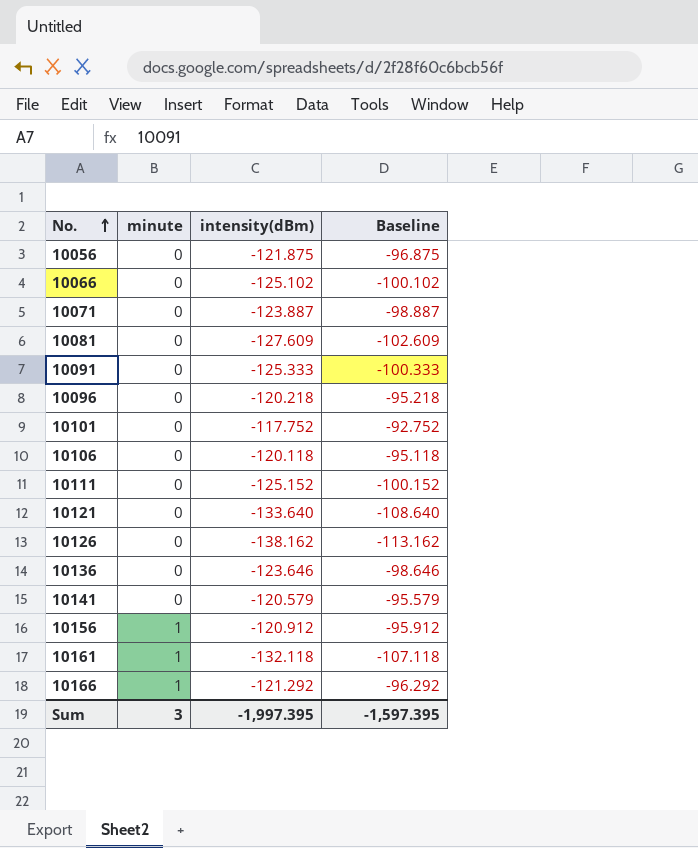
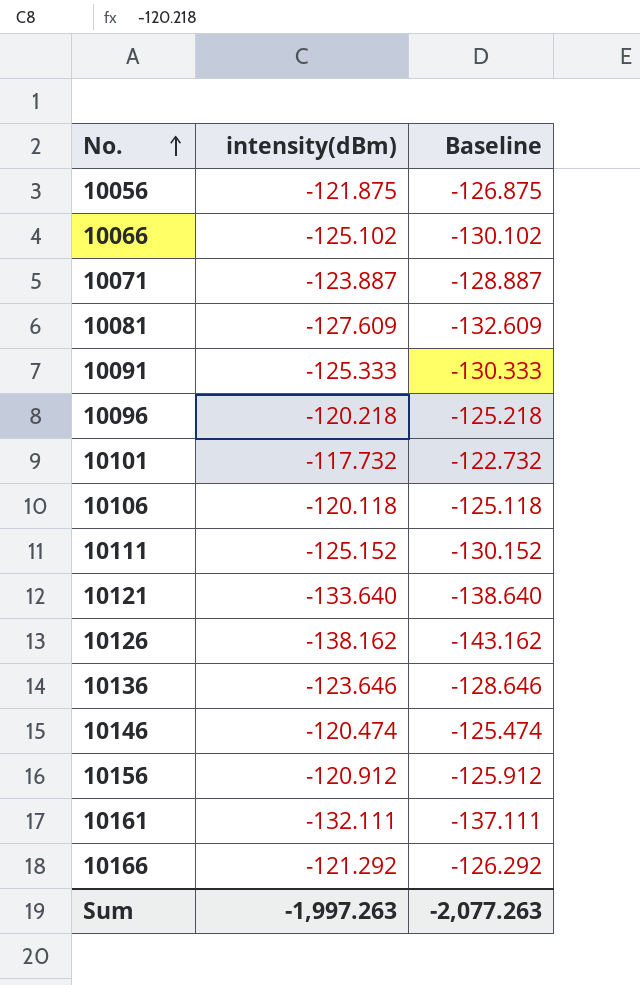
column minute | position: 2 -> none
column Baseline | formula: [intensity(dBm)] + 25 -> [intensity(dBm)] - 5
row 10141: 0 | -120.579 | -95.579 -> none
10101 | intensity(dBm): -117.752 -> -117.732
row 10146: none -> -120.474 | -125.474
10161 | intensity(dBm): -132.118 -> -132.111
Sum | intensity(dBm): -1,997.395 -> -1,997.263
Sum | Baseline: -1,597.395 -> -2,077.263

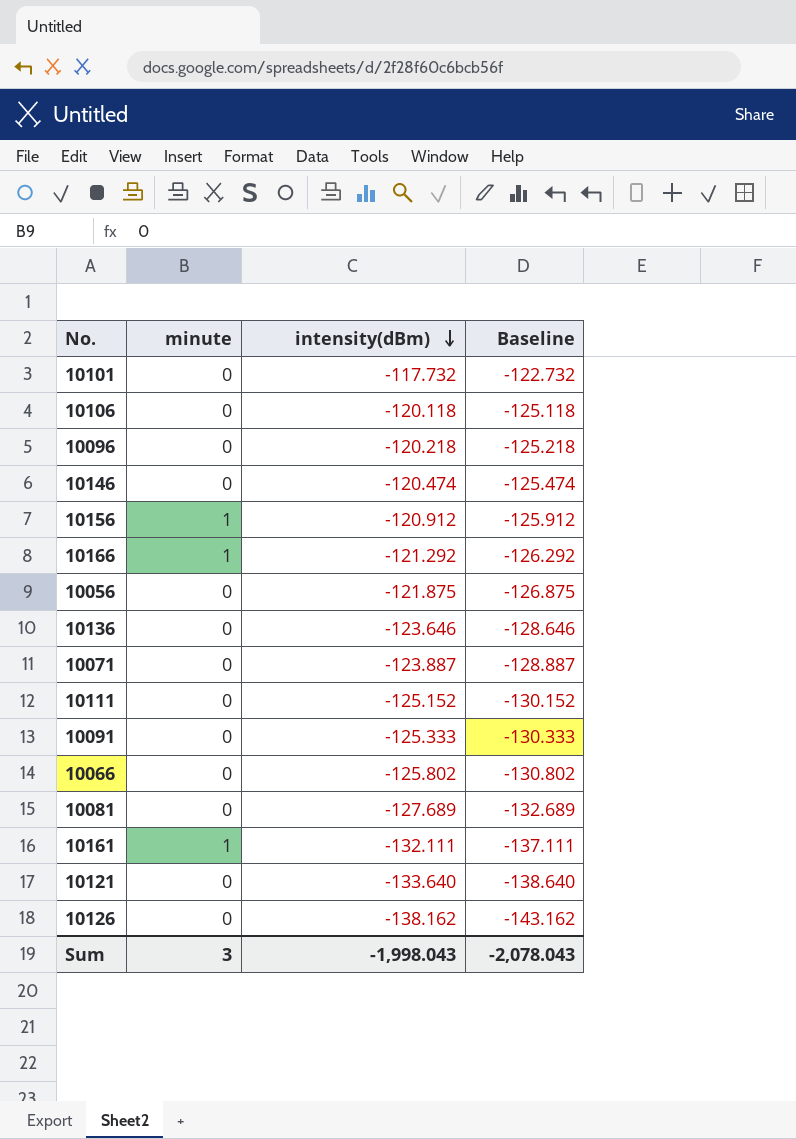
row order: No. ascending -> intensity(dBm) descending
column minute | position: none -> 2
10066 | intensity(dBm): -125.102 -> -125.802
10066 | Baseline: -130.102 -> -130.802
10081 | intensity(dBm): -127.609 -> -127.689
10081 | Baseline: -132.609 -> -132.689
Sum | intensity(dBm): -1,997.263 -> -1,998.043
Sum | Baseline: -2,077.263 -> -2,078.043

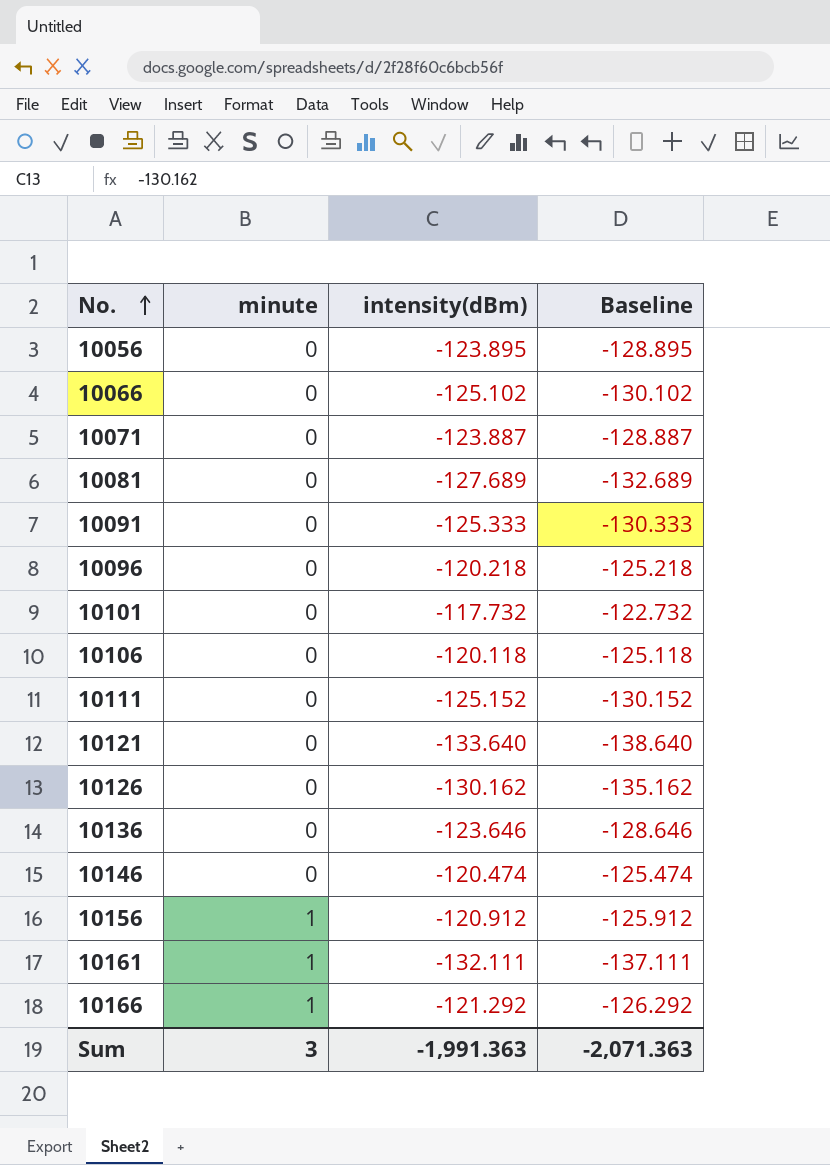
row order: intensity(dBm) descending -> No. ascending
10056 | intensity(dBm): -121.875 -> -123.895
10056 | Baseline: -126.875 -> -128.895
10066 | intensity(dBm): -125.802 -> -125.102
10066 | Baseline: -130.802 -> -130.102
10126 | intensity(dBm): -138.162 -> -130.162
10126 | Baseline: -143.162 -> -135.162
Sum | intensity(dBm): -1,998.043 -> -1,991.363
Sum | Baseline: -2,078.043 -> -2,071.363

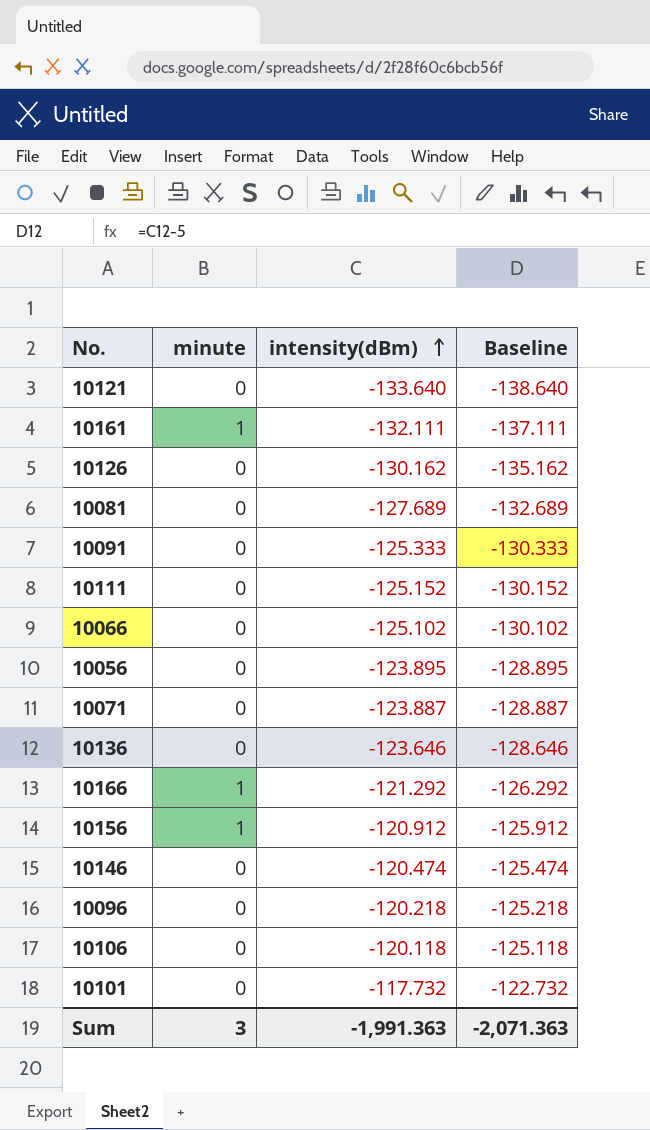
row order: No. ascending -> intensity(dBm) ascending

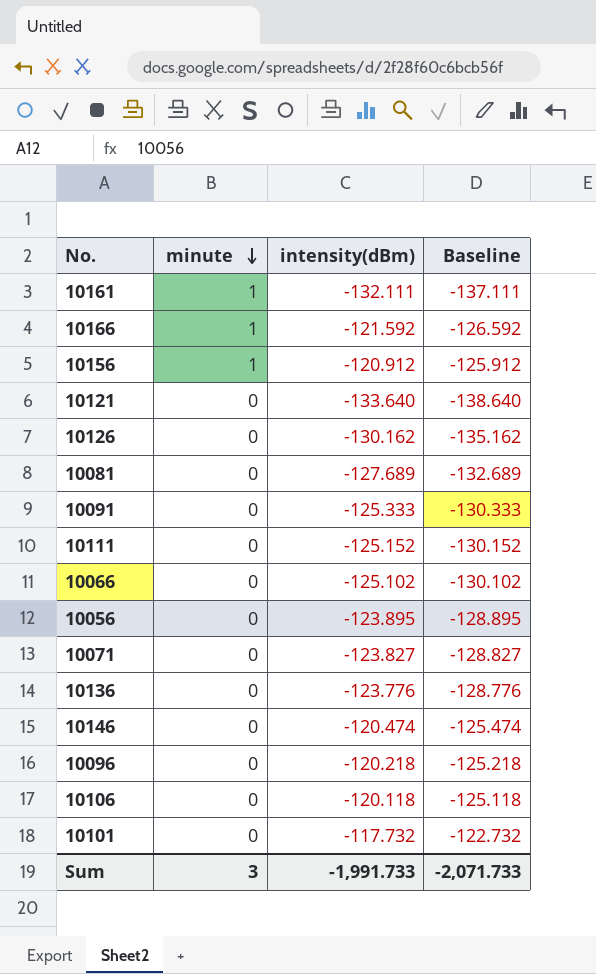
row order: intensity(dBm) ascending -> minute descending
10166 | intensity(dBm): -121.292 -> -121.592
10166 | Baseline: -126.292 -> -126.592
10071 | intensity(dBm): -123.887 -> -123.827
10071 | Baseline: -128.887 -> -128.827
10136 | intensity(dBm): -123.646 -> -123.776
10136 | Baseline: -128.646 -> -128.776
Sum | intensity(dBm): -1,991.363 -> -1,991.733
Sum | Baseline: -2,071.363 -> -2,071.733

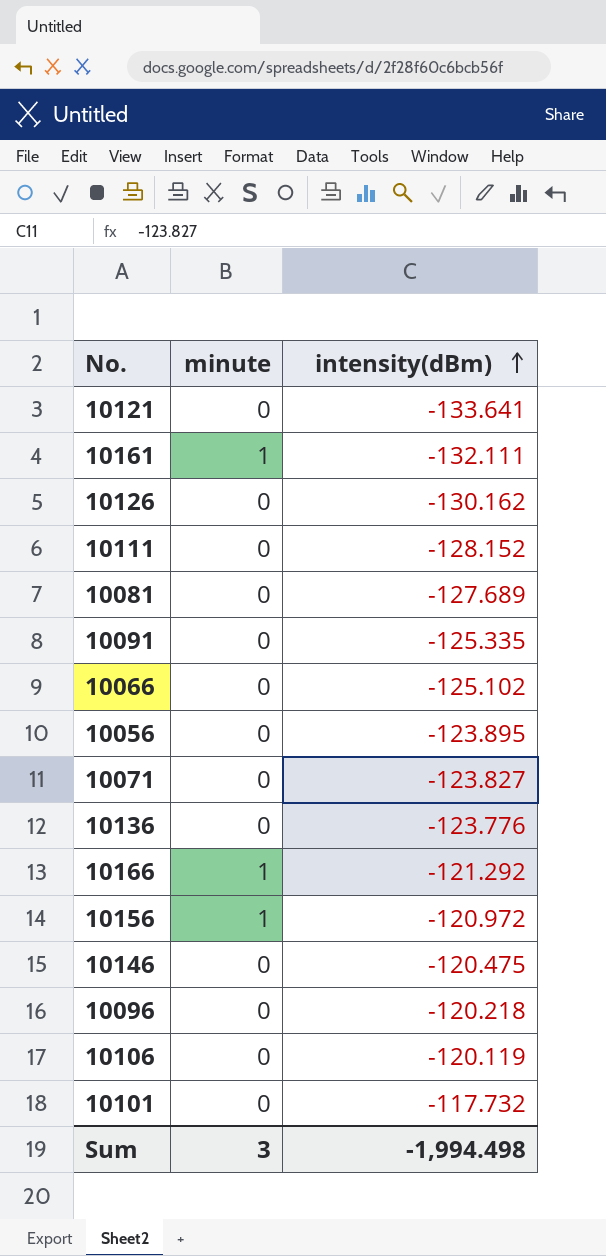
row order: minute descending -> intensity(dBm) ascending
column Baseline | formula: [intensity(dBm)] - 5 -> none
10121 | intensity(dBm): -133.640 -> -133.641
10111 | intensity(dBm): -125.152 -> -128.152
10091 | intensity(dBm): -125.333 -> -125.335
10166 | intensity(dBm): -121.592 -> -121.292
10156 | intensity(dBm): -120.912 -> -120.972
10146 | intensity(dBm): -120.474 -> -120.475
10106 | intensity(dBm): -120.118 -> -120.119
Sum | intensity(dBm): -1,991.733 -> -1,994.498

